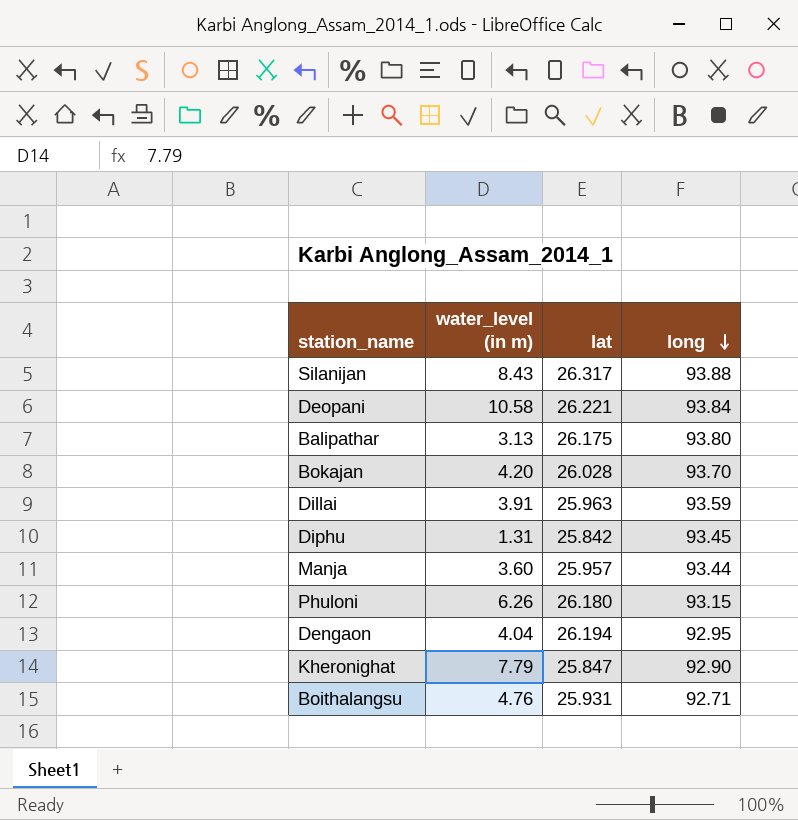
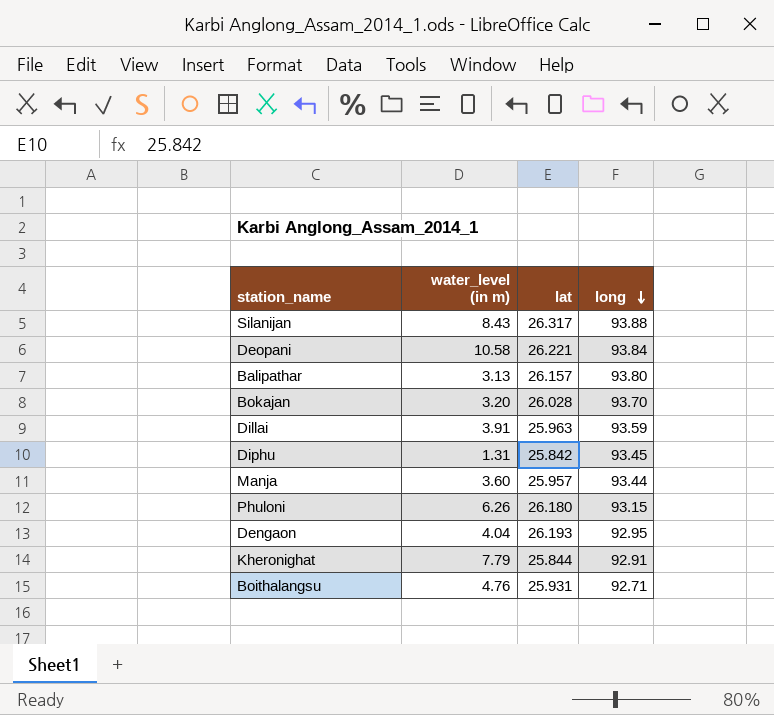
Balipathar | lat: 26.175 -> 26.157
Bokajan | water_level (in m): 4.20 -> 3.20
Dengaon | lat: 26.194 -> 26.193
Kheronighat | lat: 25.847 -> 25.844
Kheronighat | long: 92.90 -> 92.91

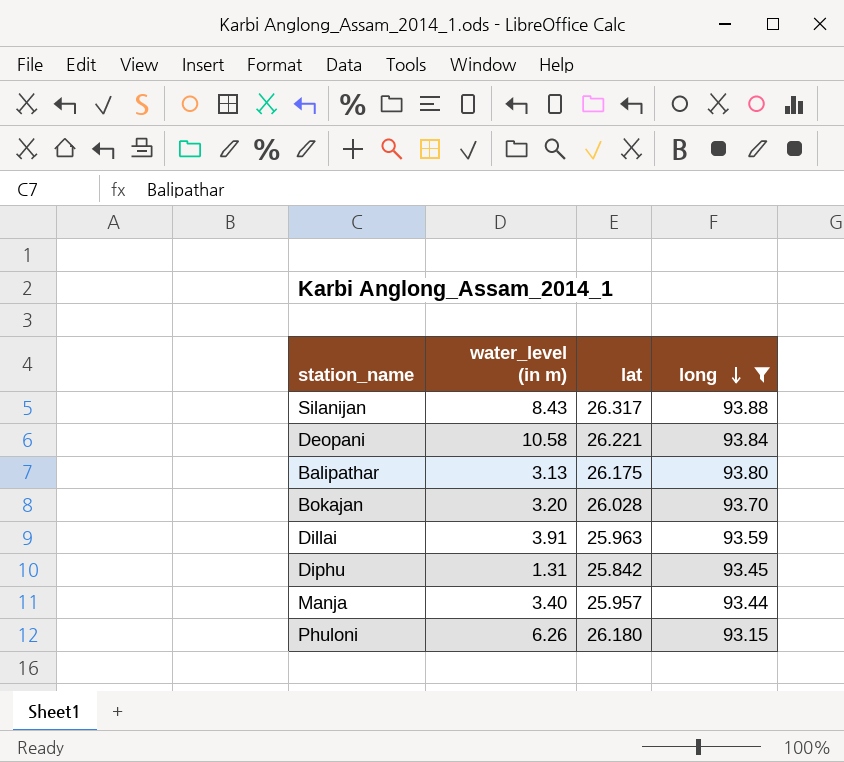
filter: none -> long >= 93.15
Balipathar | lat: 26.157 -> 26.175
Manja | water_level (in m): 3.60 -> 3.40

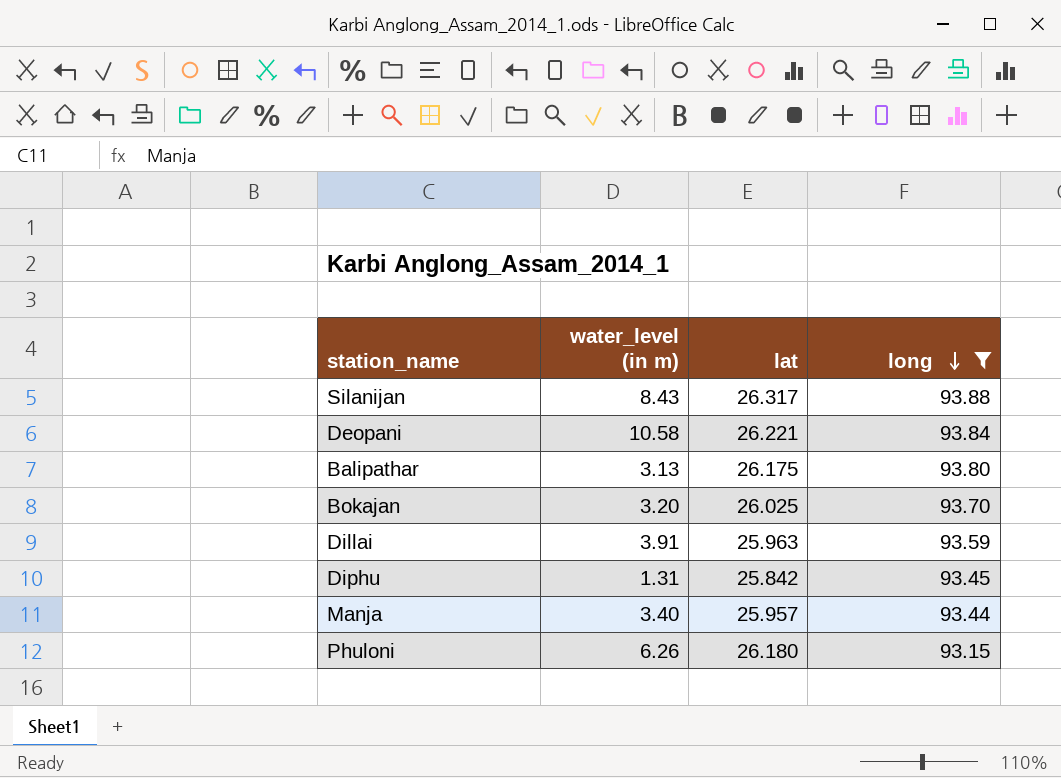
Bokajan | lat: 26.028 -> 26.025

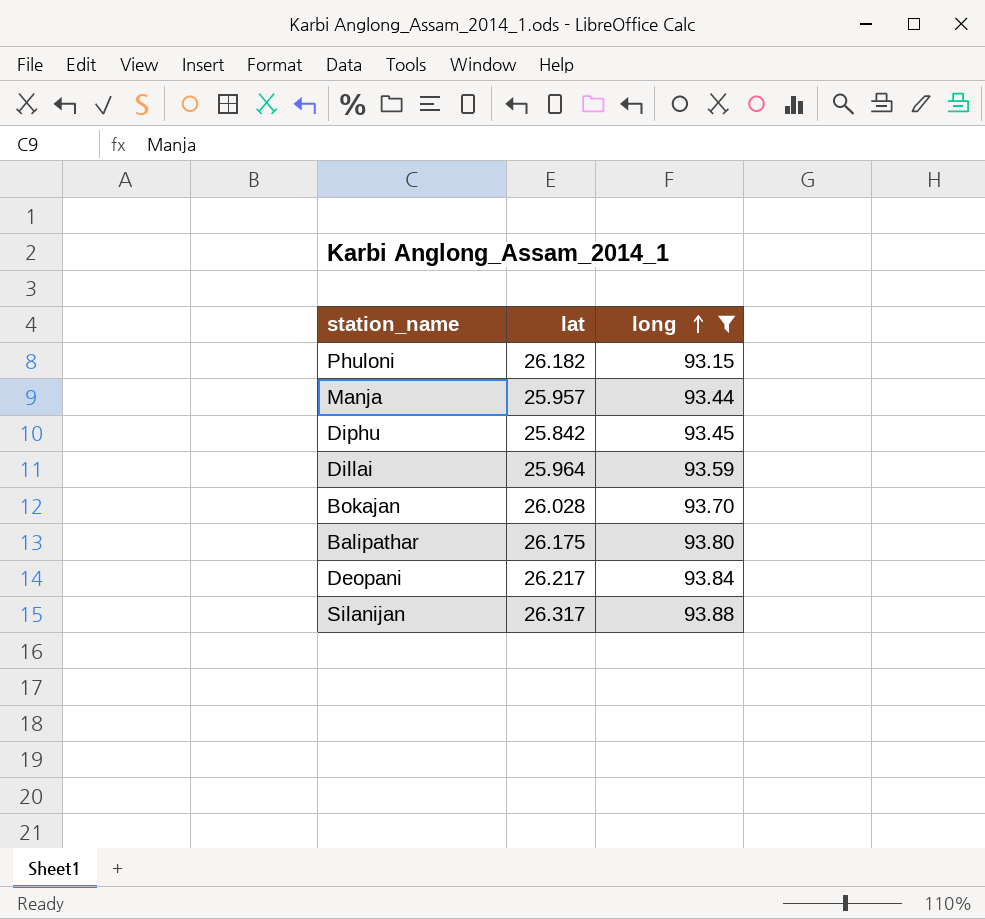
row order: long descending -> long ascending
column water_level (in m) | position: 2 -> none
Phuloni | lat: 26.180 -> 26.182
Dillai | lat: 25.963 -> 25.964
Bokajan | lat: 26.025 -> 26.028
Deopani | lat: 26.221 -> 26.217

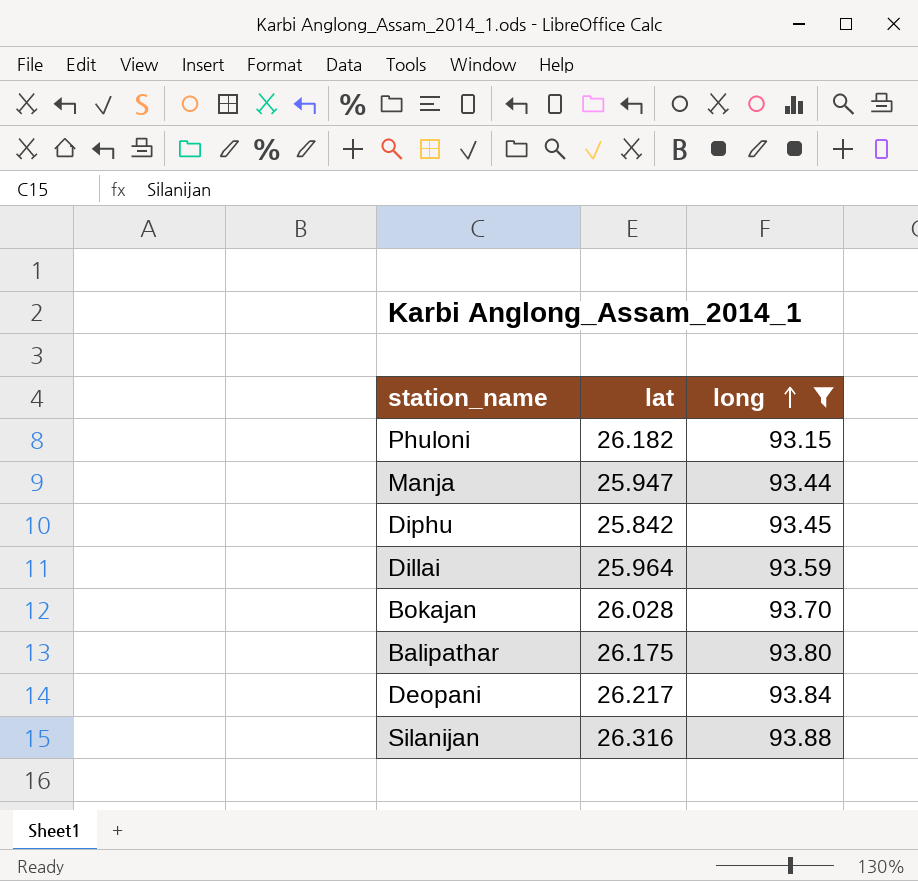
Manja | lat: 25.957 -> 25.947
Silanijan | lat: 26.317 -> 26.316

